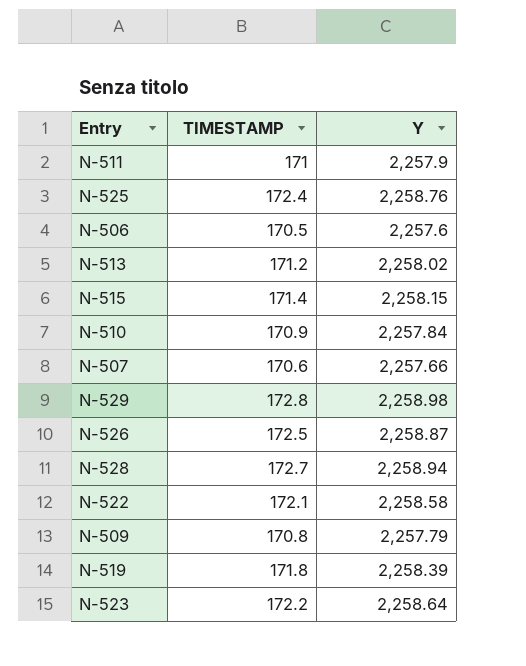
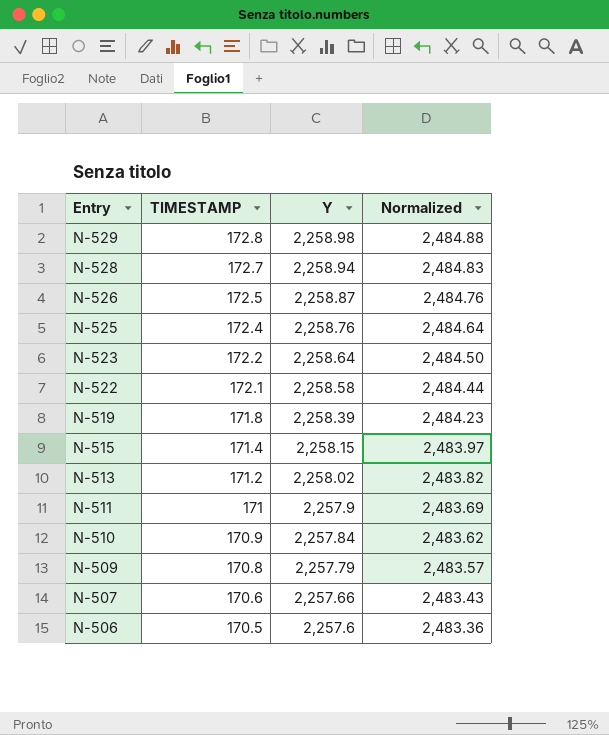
row order: none -> Entry descending
column Normalized | formula: none -> [Y] * 1.1

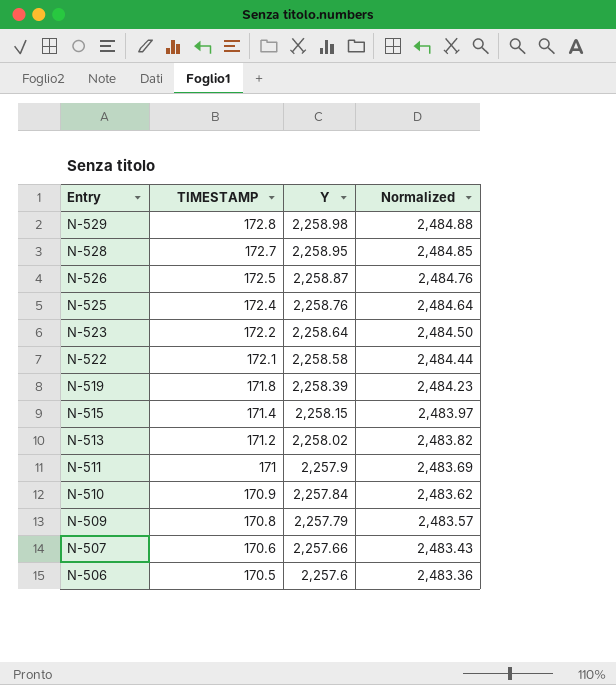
N-528 | Y: 2,258.94 -> 2,258.95
N-528 | Normalized: 2,484.83 -> 2,484.85

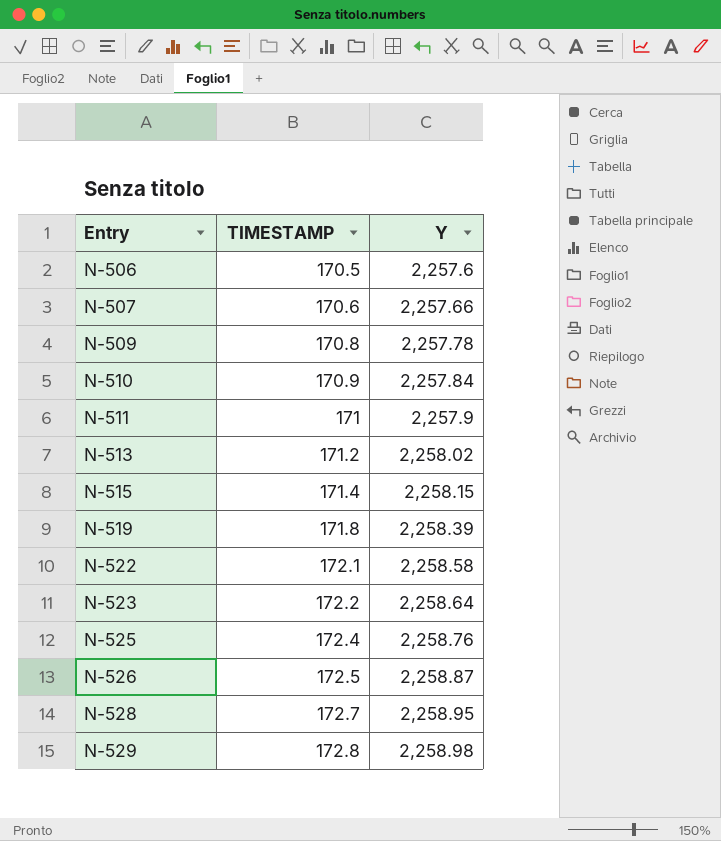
row order: Entry descending -> Entry ascending
column Normalized | formula: [Y] * 1.1 -> none
N-509 | Y: 2,257.79 -> 2,257.78

